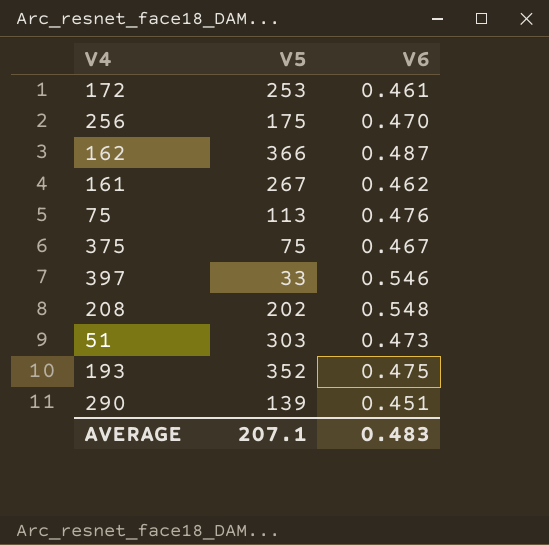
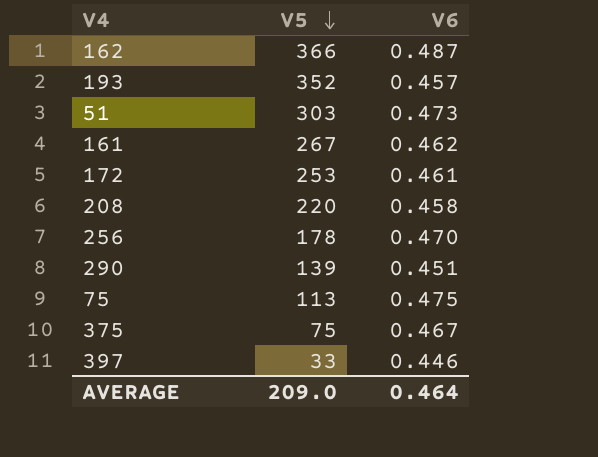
row order: none -> V5 descending
193 | V6: 0.475 -> 0.457
208 | V5: 202 -> 220
208 | V6: 0.548 -> 0.458
256 | V5: 175 -> 178
75 | V6: 0.476 -> 0.475
397 | V6: 0.546 -> 0.446
AVERAGE | V5: 207.1 -> 209.0
AVERAGE | V6: 0.483 -> 0.464

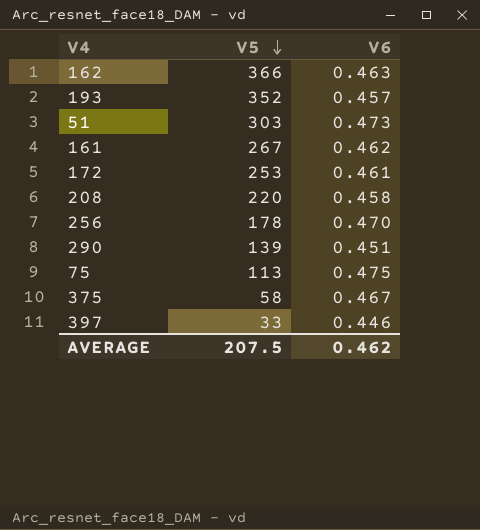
162 | V6: 0.487 -> 0.463
375 | V5: 75 -> 58
AVERAGE | V5: 209.0 -> 207.5
AVERAGE | V6: 0.464 -> 0.462

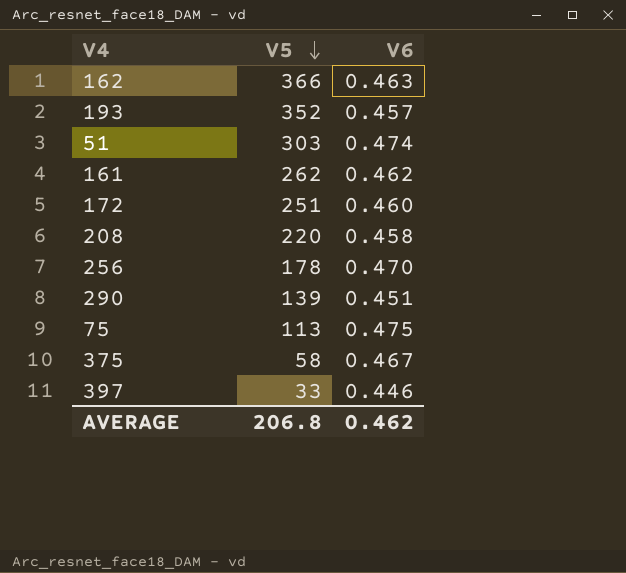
51 | V6: 0.473 -> 0.474
161 | V5: 267 -> 262
172 | V5: 253 -> 251
172 | V6: 0.461 -> 0.460
AVERAGE | V5: 207.5 -> 206.8

